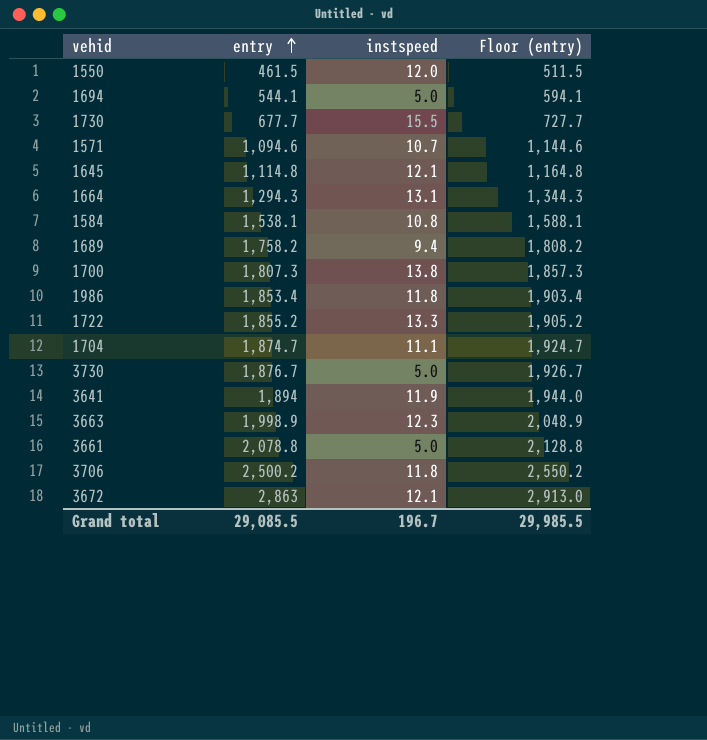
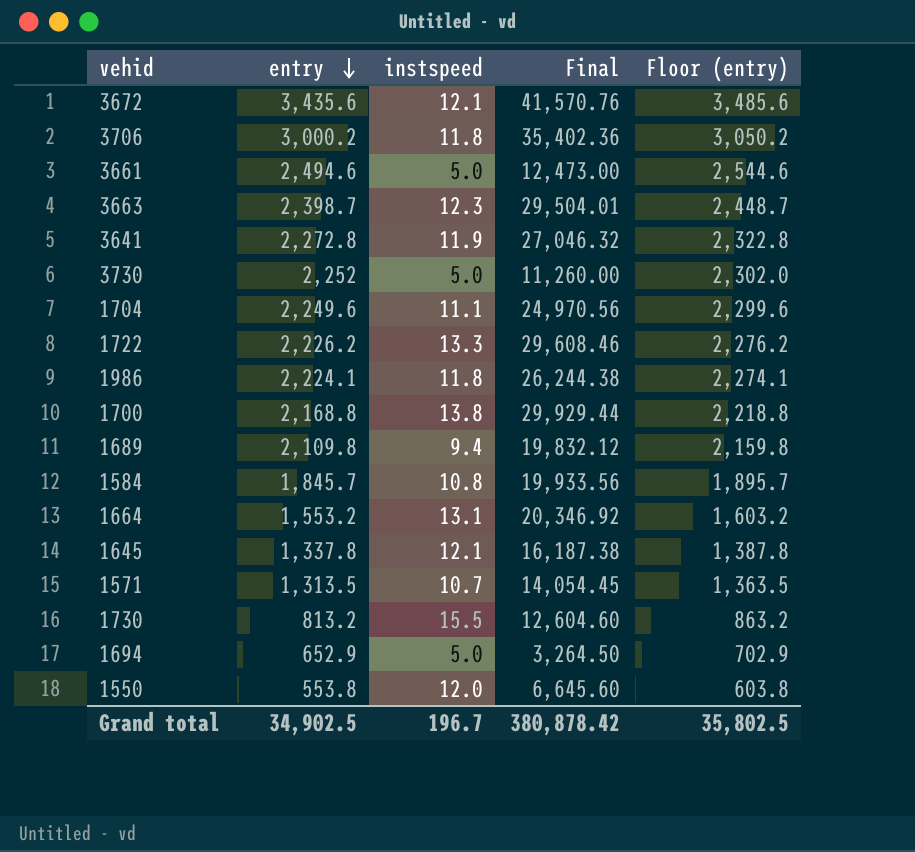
row order: entry ascending -> entry descending
column Final | formula: none -> [entry] * [instspeed]
3672 | entry: 2,863 -> 3,435.6
3672 | Floor (entry): 2,913.0 -> 3,485.6
3706 | entry: 2,500.2 -> 3,000.2
3706 | Floor (entry): 2,550.2 -> 3,050.2
3661 | entry: 2,078.8 -> 2,494.6
3661 | Floor (entry): 2,128.8 -> 2,544.6
3663 | entry: 1,998.9 -> 2,398.7
3663 | Floor (entry): 2,048.9 -> 2,448.7
3641 | entry: 1,894 -> 2,272.8
3641 | Floor (entry): 1,944.0 -> 2,322.8
3730 | entry: 1,876.7 -> 2,252
3730 | Floor (entry): 1,926.7 -> 2,302.0
1704 | entry: 1,874.7 -> 2,249.6
1704 | Floor (entry): 1,924.7 -> 2,299.6
1722 | entry: 1,855.2 -> 2,226.2
1722 | Floor (entry): 1,905.2 -> 2,276.2
1986 | entry: 1,853.4 -> 2,224.1
1986 | Floor (entry): 1,903.4 -> 2,274.1
1700 | entry: 1,807.3 -> 2,168.8
1700 | Floor (entry): 1,857.3 -> 2,218.8
1689 | entry: 1,758.2 -> 2,109.8
1689 | Floor (entry): 1,808.2 -> 2,159.8
1584 | entry: 1,538.1 -> 1,845.7
1584 | Floor (entry): 1,588.1 -> 1,895.7
1664 | entry: 1,294.3 -> 1,553.2
1664 | Floor (entry): 1,344.3 -> 1,603.2
1645 | entry: 1,114.8 -> 1,337.8
1645 | Floor (entry): 1,164.8 -> 1,387.8
1571 | entry: 1,094.6 -> 1,313.5
1571 | Floor (entry): 1,144.6 -> 1,363.5
1730 | entry: 677.7 -> 813.2
1730 | Floor (entry): 727.7 -> 863.2
1694 | entry: 544.1 -> 652.9
1694 | Floor (entry): 594.1 -> 702.9
1550 | entry: 461.5 -> 553.8
1550 | Floor (entry): 511.5 -> 603.8
Grand total | entry: 29,085.5 -> 34,902.5
Grand total | Floor (entry): 29,985.5 -> 35,802.5

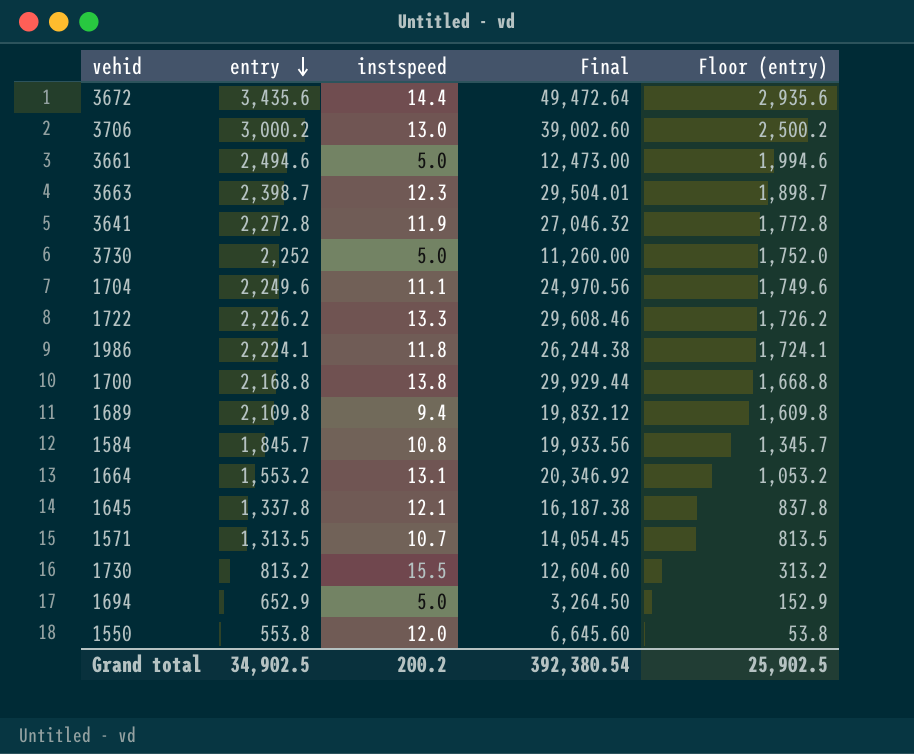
column Floor (entry) | formula: [entry] + 50 -> [entry] - 500
3672 | instspeed: 12.1 -> 14.4
3672 | Final: 41,570.76 -> 49,472.64
3706 | instspeed: 11.8 -> 13.0
3706 | Final: 35,402.36 -> 39,002.60
Grand total | instspeed: 196.7 -> 200.2
Grand total | Final: 380,878.42 -> 392,380.54
Grand total | Floor (entry): 35,802.5 -> 25,902.5

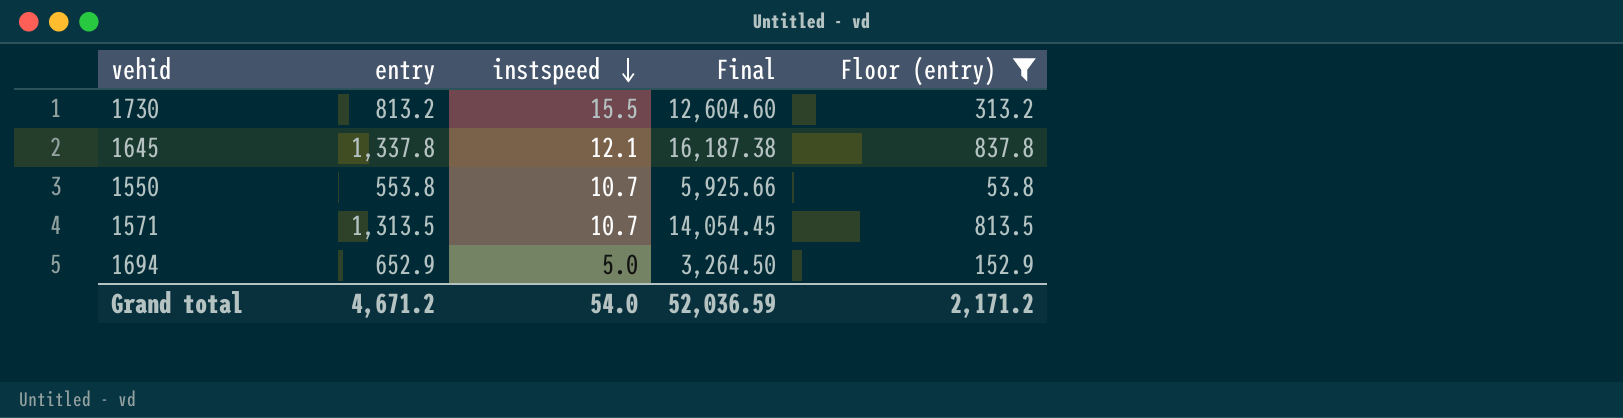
filter: none -> Floor (entry) <= 837.8
row order: entry descending -> instspeed descending
1550 | instspeed: 12.0 -> 10.7
1550 | Final: 6,645.60 -> 5,925.66
Grand total | entry: 34,902.5 -> 4,671.2
Grand total | instspeed: 200.2 -> 54.0
Grand total | Final: 392,380.54 -> 52,036.59
Grand total | Floor (entry): 25,902.5 -> 2,171.2

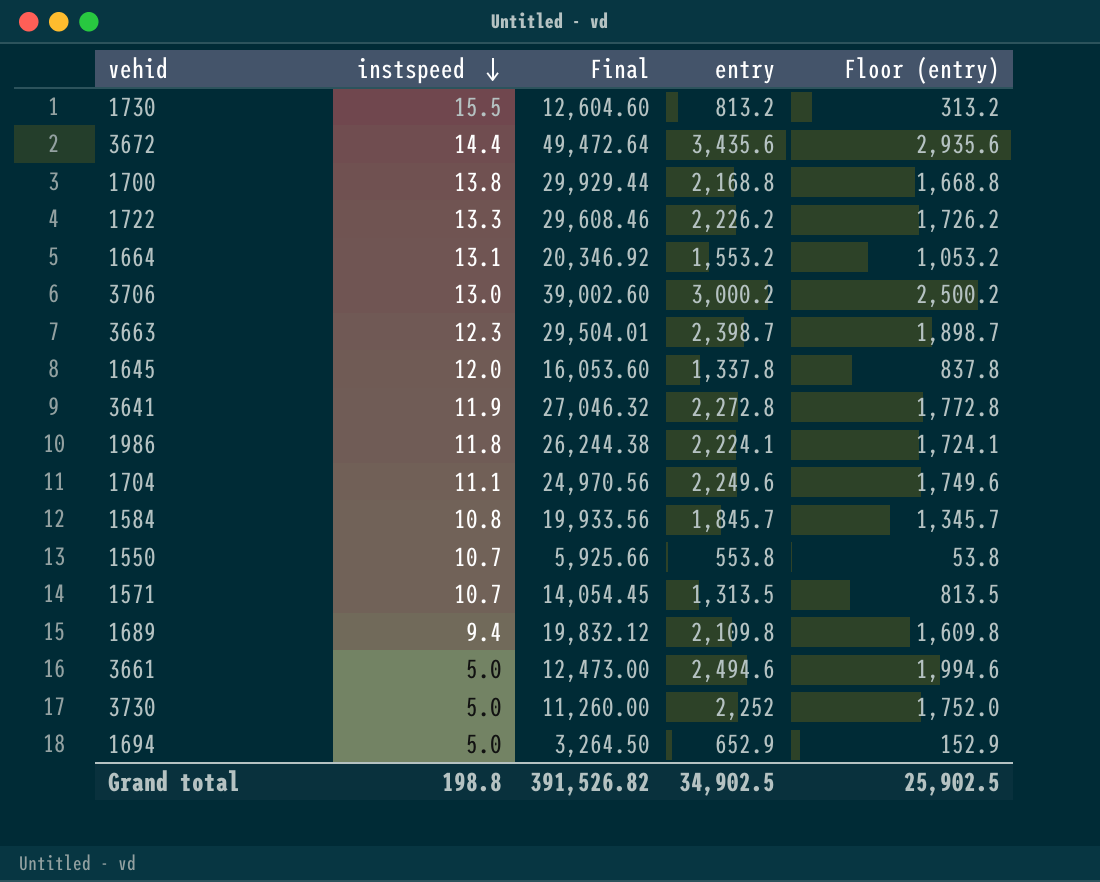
filter: Floor (entry) <= 837.8 -> none
column entry | position: 2 -> 4
1645 | instspeed: 12.1 -> 12.0
1645 | Final: 16,187.38 -> 16,053.60
Grand total | instspeed: 54.0 -> 198.8
Grand total | Final: 52,036.59 -> 391,526.82
Grand total | entry: 4,671.2 -> 34,902.5
Grand total | Floor (entry): 2,171.2 -> 25,902.5

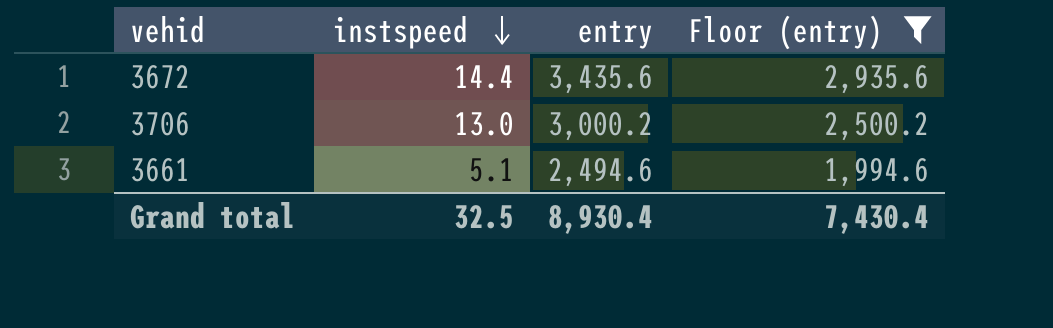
filter: none -> Floor (entry) >= 1,994.6
column Final | formula: [instspeed] * [entry] -> none
3661 | instspeed: 5.0 -> 5.1
Grand total | instspeed: 198.8 -> 32.5
Grand total | entry: 34,902.5 -> 8,930.4
Grand total | Floor (entry): 25,902.5 -> 7,430.4

